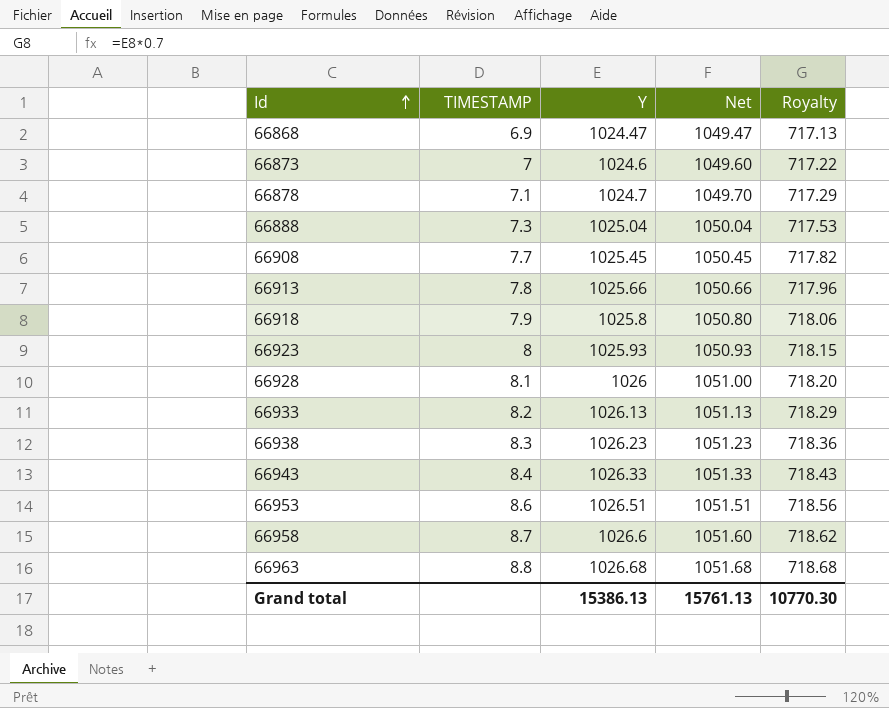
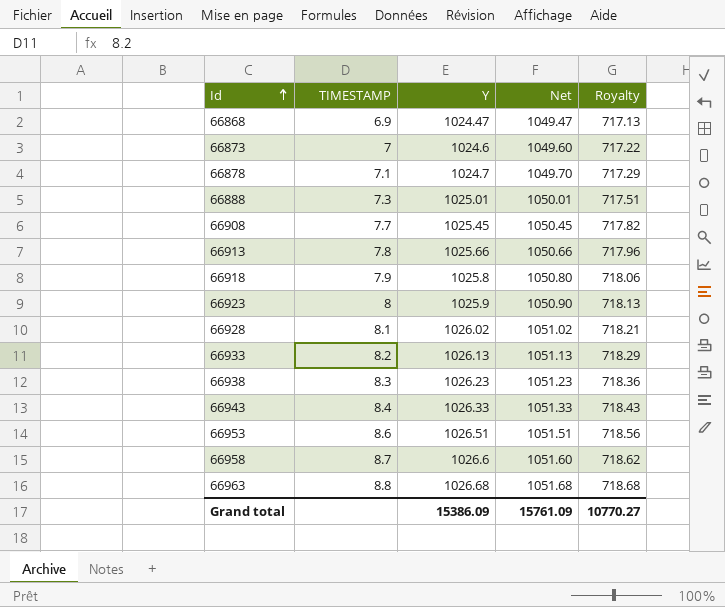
66888 | Y: 1025.04 -> 1025.01
66888 | Net: 1050.04 -> 1050.01
66888 | Royalty: 717.53 -> 717.51
66923 | Y: 1025.93 -> 1025.9
66923 | Net: 1050.93 -> 1050.90
66923 | Royalty: 718.15 -> 718.13
66928 | Y: 1026 -> 1026.02
66928 | Net: 1051.00 -> 1051.02
66928 | Royalty: 718.20 -> 718.21
Grand total | Y: 15386.13 -> 15386.09
Grand total | Net: 15761.13 -> 15761.09
Grand total | Royalty: 10770.30 -> 10770.27

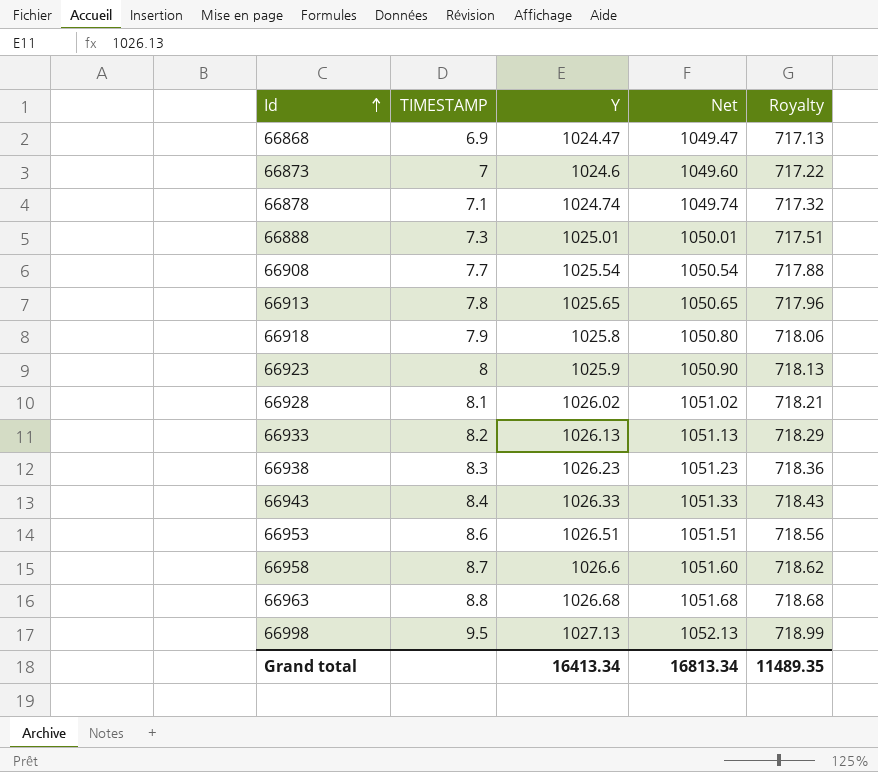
66878 | Y: 1024.7 -> 1024.74
66878 | Net: 1049.70 -> 1049.74
66878 | Royalty: 717.29 -> 717.32
66908 | Y: 1025.45 -> 1025.54
66908 | Net: 1050.45 -> 1050.54
66908 | Royalty: 717.82 -> 717.88
66913 | Y: 1025.66 -> 1025.65
66913 | Net: 1050.66 -> 1050.65
row 66998: none -> 9.5 | 1027.13 | 1052.13 | 718.99
Grand total | Y: 15386.09 -> 16413.34
Grand total | Net: 15761.09 -> 16813.34
Grand total | Royalty: 10770.27 -> 11489.35

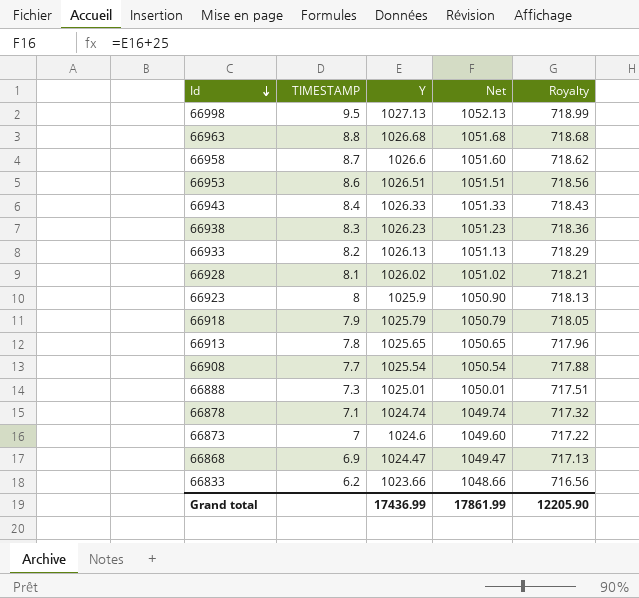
row order: Id ascending -> Id descending
66918 | Y: 1025.8 -> 1025.79
66918 | Net: 1050.80 -> 1050.79
66918 | Royalty: 718.06 -> 718.05
row 66833: none -> 6.2 | 1023.66 | 1048.66 | 716.56
Grand total | Y: 16413.34 -> 17436.99
Grand total | Net: 16813.34 -> 17861.99
Grand total | Royalty: 11489.35 -> 12205.90

